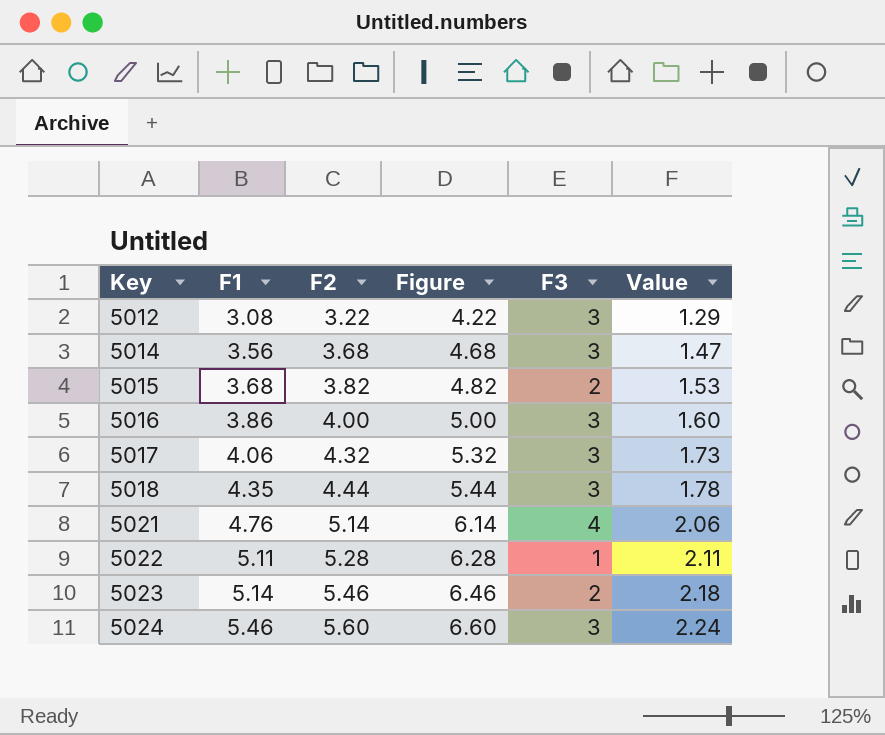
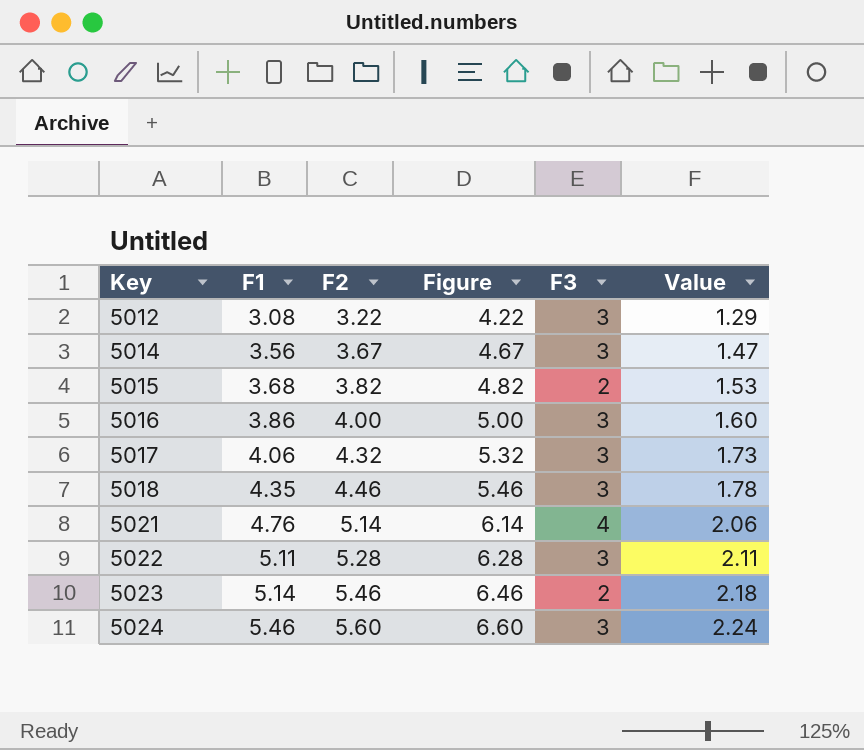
5014 | F2: 3.68 -> 3.67
5014 | Figure: 4.68 -> 4.67
5018 | F2: 4.44 -> 4.46
5018 | Figure: 5.44 -> 5.46
5022 | F3: 1 -> 3

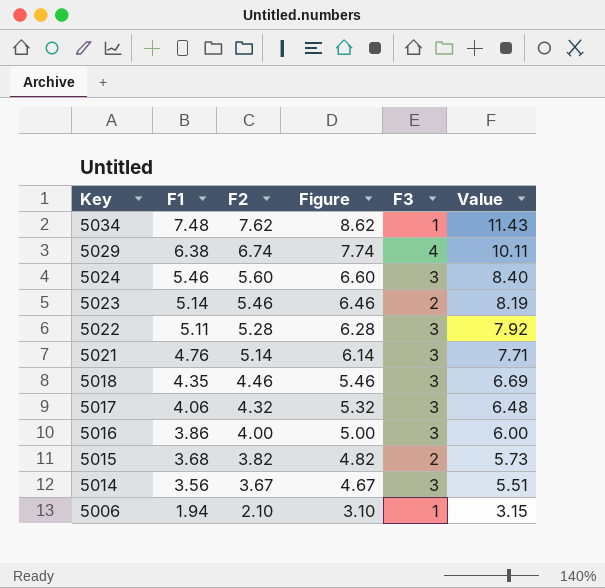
row order: Key ascending -> Key descending
column Value | formula: [F2] * 0.4 -> [F2] * 1.5
row 5012: 3.08 | 3.22 | 4.22 | 3 | 1.29 -> none
row 5034: none -> 7.48 | 7.62 | 8.62 | 1 | 11.43
row 5029: none -> 6.38 | 6.74 | 7.74 | 4 | 10.11
5021 | F3: 4 -> 3
row 5006: none -> 1.94 | 2.10 | 3.10 | 1 | 3.15

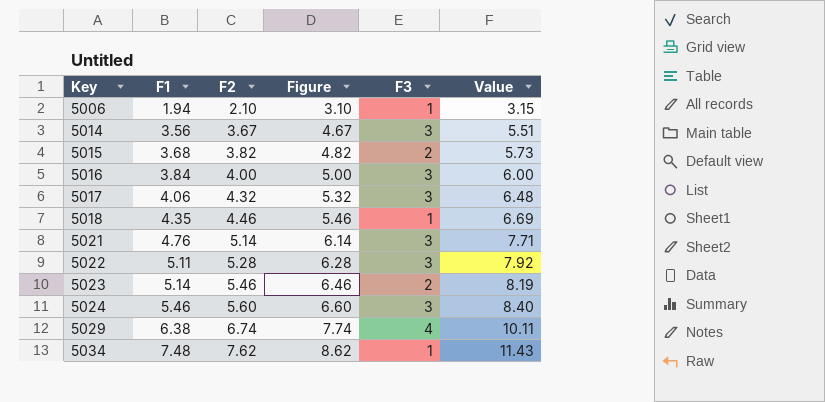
row order: Key descending -> Key ascending
5016 | F1: 3.86 -> 3.84
5018 | F3: 3 -> 1

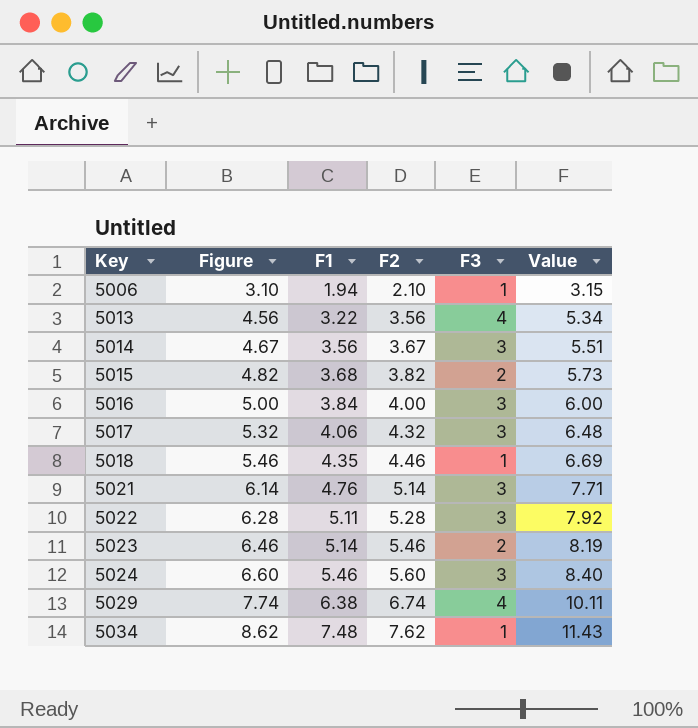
column Figure | position: 4 -> 2
row 5013: none -> 4.56 | 3.22 | 3.56 | 4 | 5.34

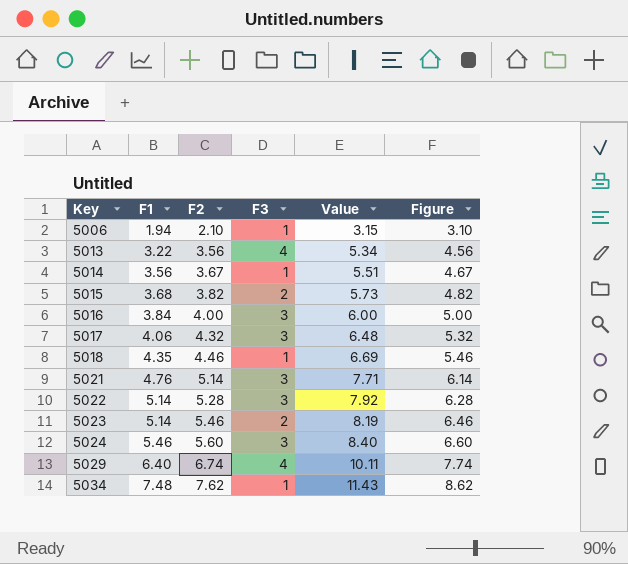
column Figure | position: 2 -> 6
5014 | F3: 3 -> 1
5022 | F1: 5.11 -> 5.14
5029 | F1: 6.38 -> 6.40

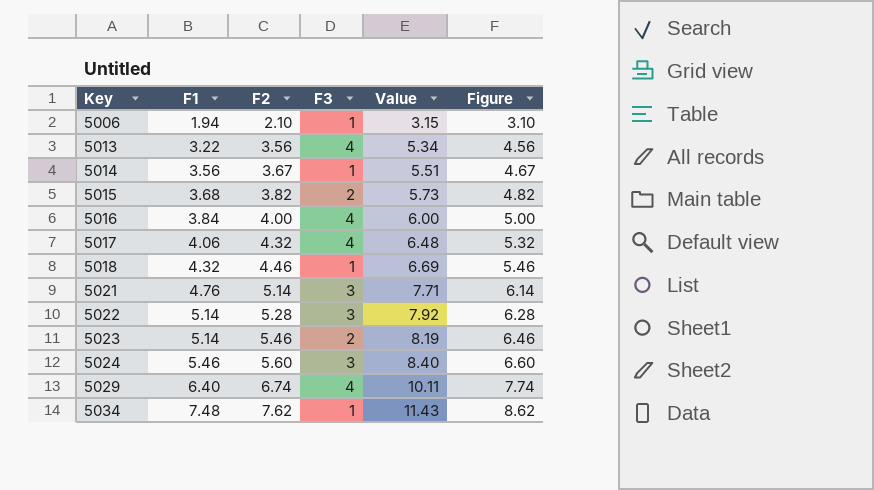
5016 | F3: 3 -> 4
5017 | F3: 3 -> 4
5018 | F1: 4.35 -> 4.32

